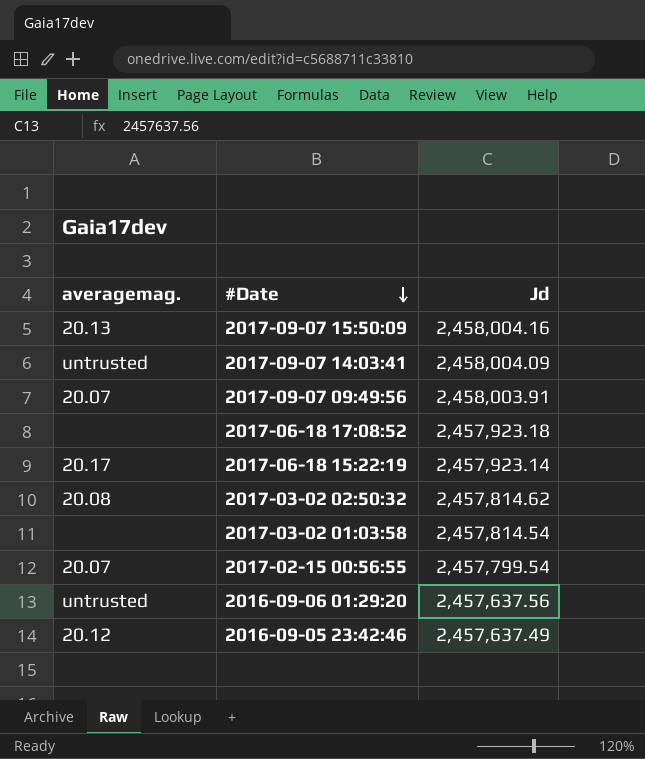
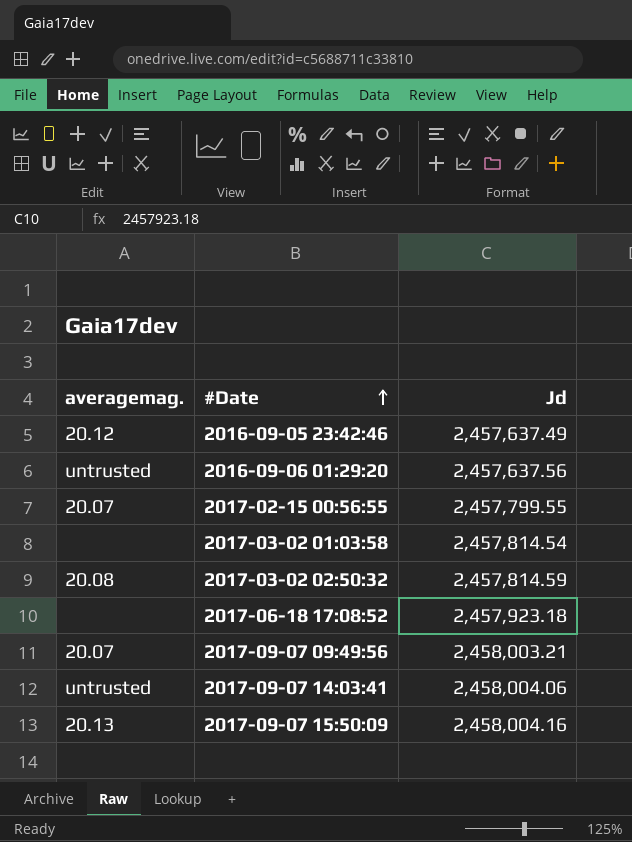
row order: #Date descending -> #Date ascending
row 2017-06-18 15:22:19: 20.17 | 2,457,923.14 -> none
2017-02-15 00:56:55 | Jd: 2,457,799.54 -> 2,457,799.55
2017-03-02 02:50:32 | Jd: 2,457,814.62 -> 2,457,814.59
2017-09-07 09:49:56 | Jd: 2,458,003.91 -> 2,458,003.21
2017-09-07 14:03:41 | Jd: 2,458,004.09 -> 2,458,004.06

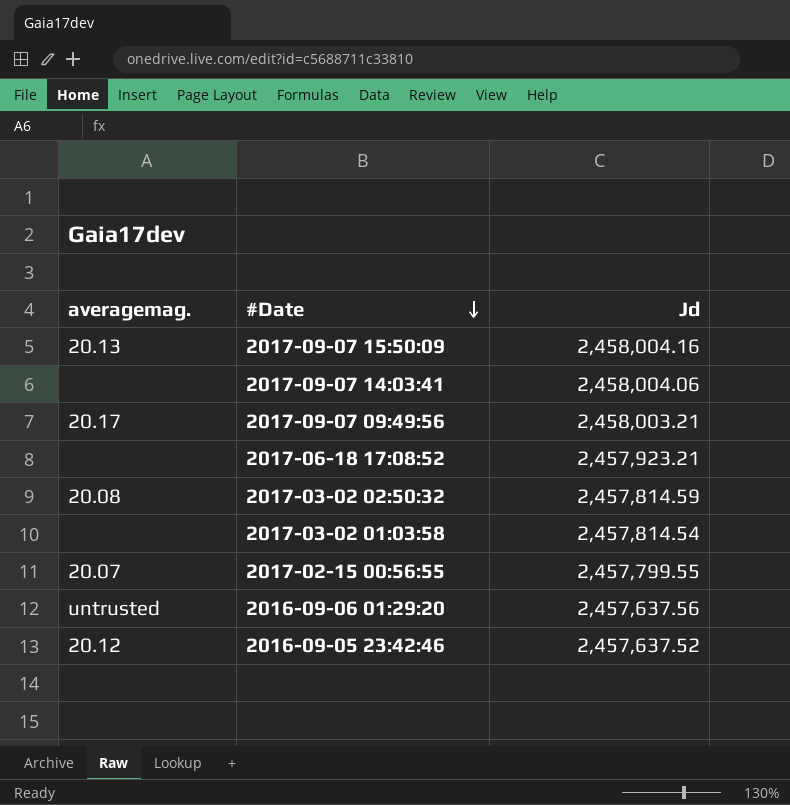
row order: #Date ascending -> #Date descending
2017-09-07 14:03:41 | averagemag.: untrusted -> none
2017-09-07 09:49:56 | averagemag.: 20.07 -> 20.17
2017-06-18 17:08:52 | Jd: 2,457,923.18 -> 2,457,923.21
2016-09-05 23:42:46 | Jd: 2,457,637.49 -> 2,457,637.52

